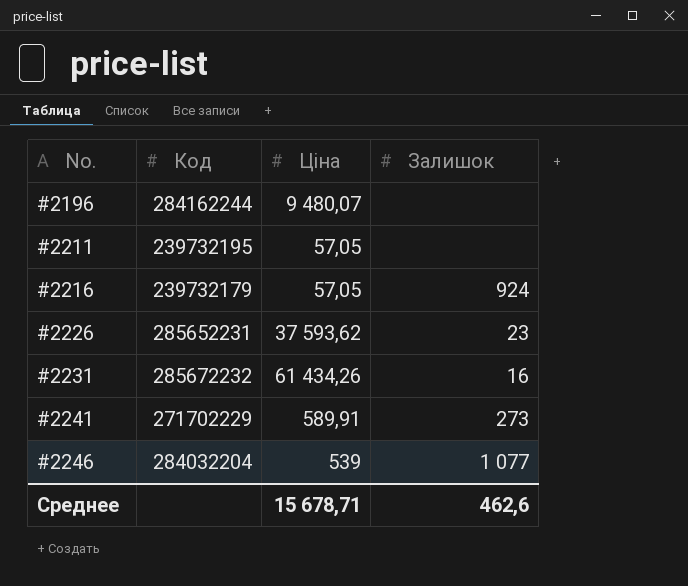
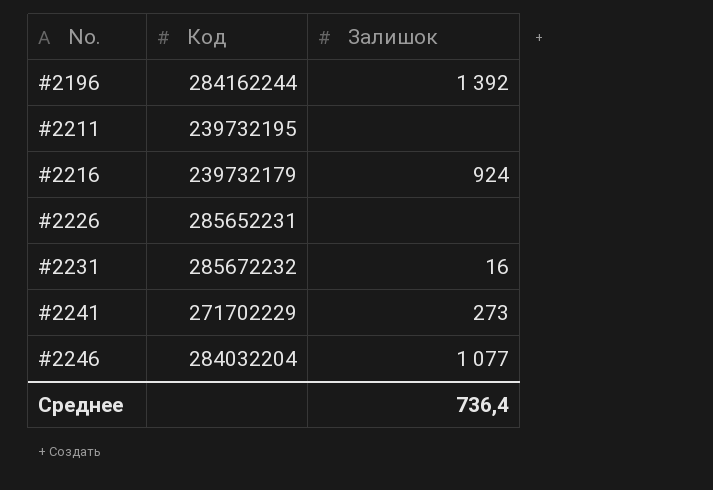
column Ціна | position: 3 -> none
#2196 | Залишок: none -> 1 392
#2226 | Залишок: 23 -> none
Среднее | Залишок: 462,6 -> 736,4

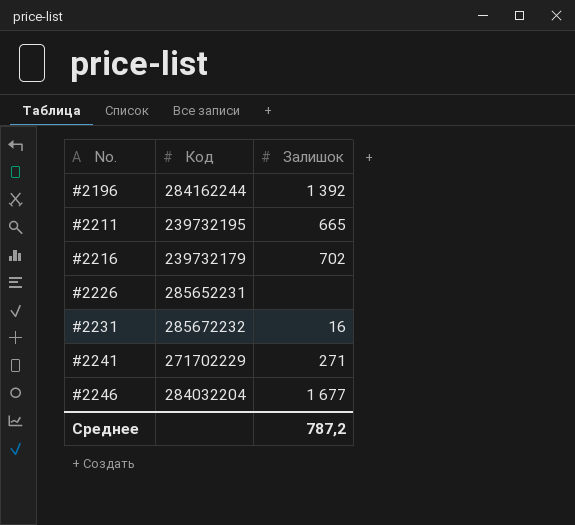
#2211 | Залишок: none -> 665
#2216 | Залишок: 924 -> 702
#2241 | Залишок: 273 -> 271
#2246 | Залишок: 1 077 -> 1 677
Среднее | Залишок: 736,4 -> 787,2

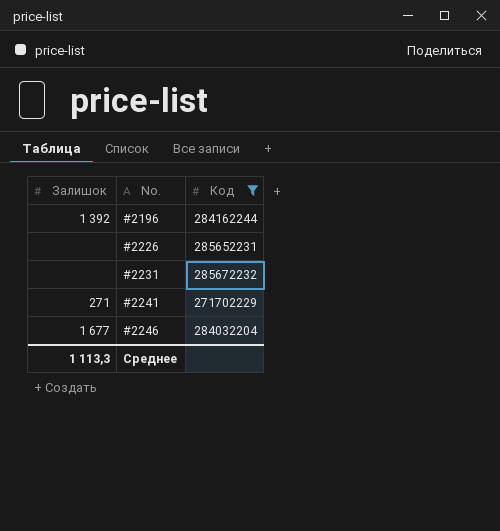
filter: none -> Код >= 271702229
column Залишок | position: 3 -> 1
#2231 | Залишок: 16 -> none
Среднее | Залишок: 787,2 -> 1 113,3

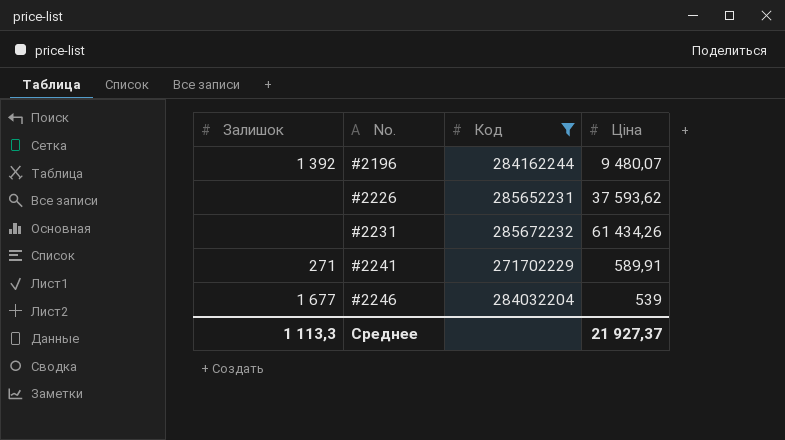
column Ціна | position: none -> 4

